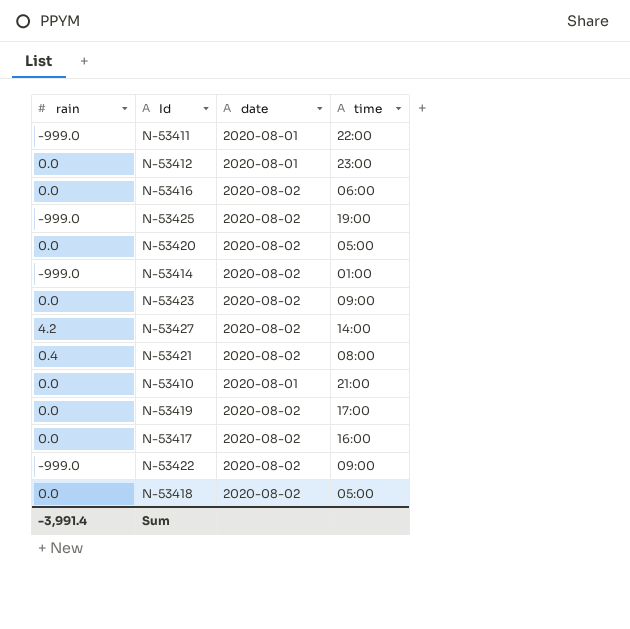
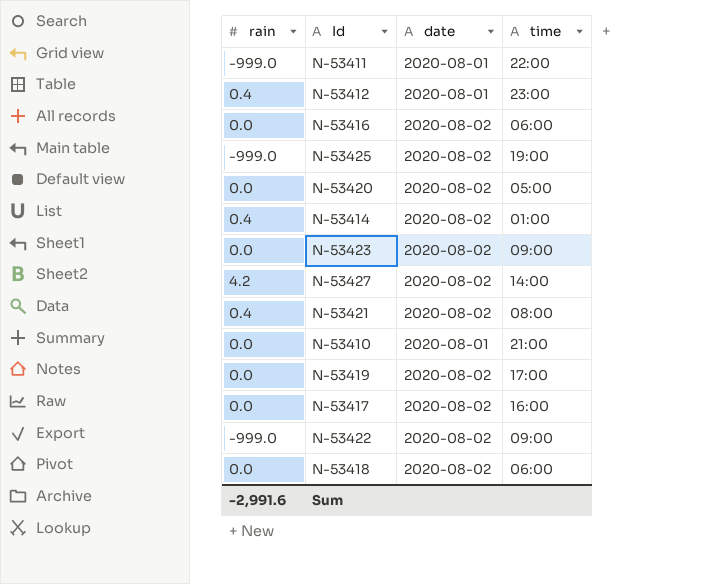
N-53412 | rain: 0.0 -> 0.4
N-53414 | rain: -999.0 -> 0.4
N-53418 | time: 05:00 -> 06:00
Sum | rain: -3,991.4 -> -2,991.6

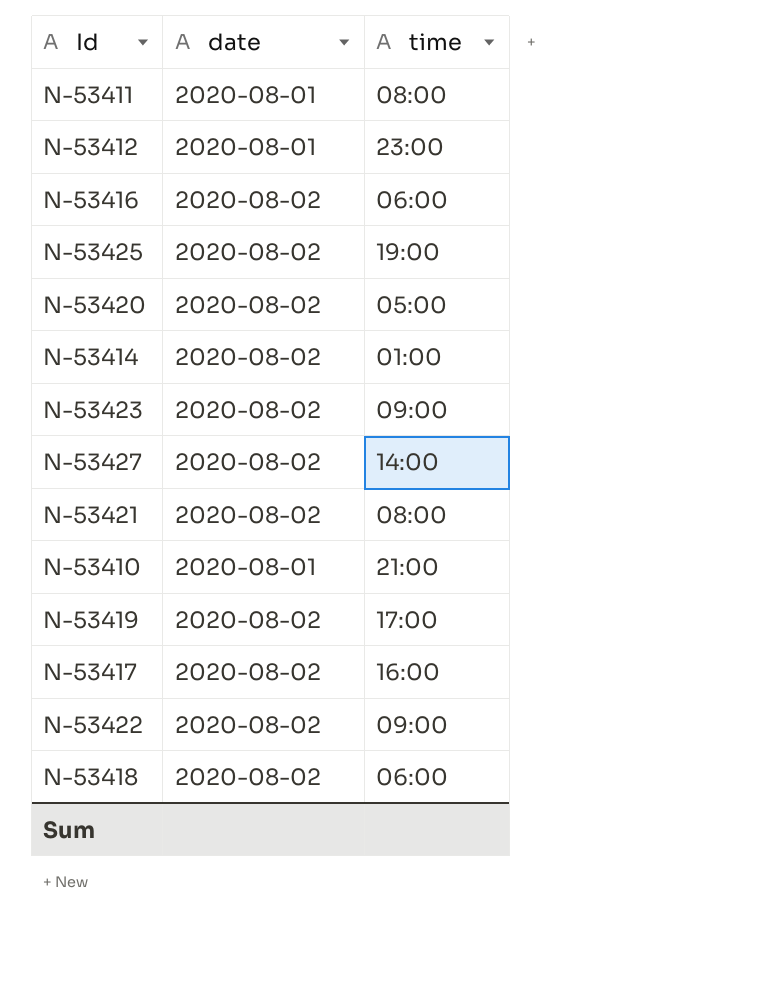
column rain | position: 1 -> none
N-53411 | time: 22:00 -> 08:00

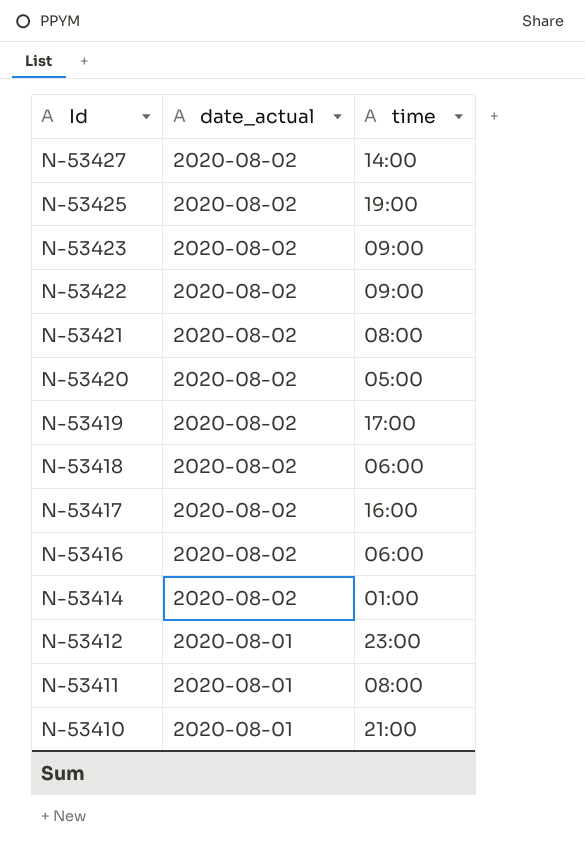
row order: none -> Id descending
column name: date -> date_actual

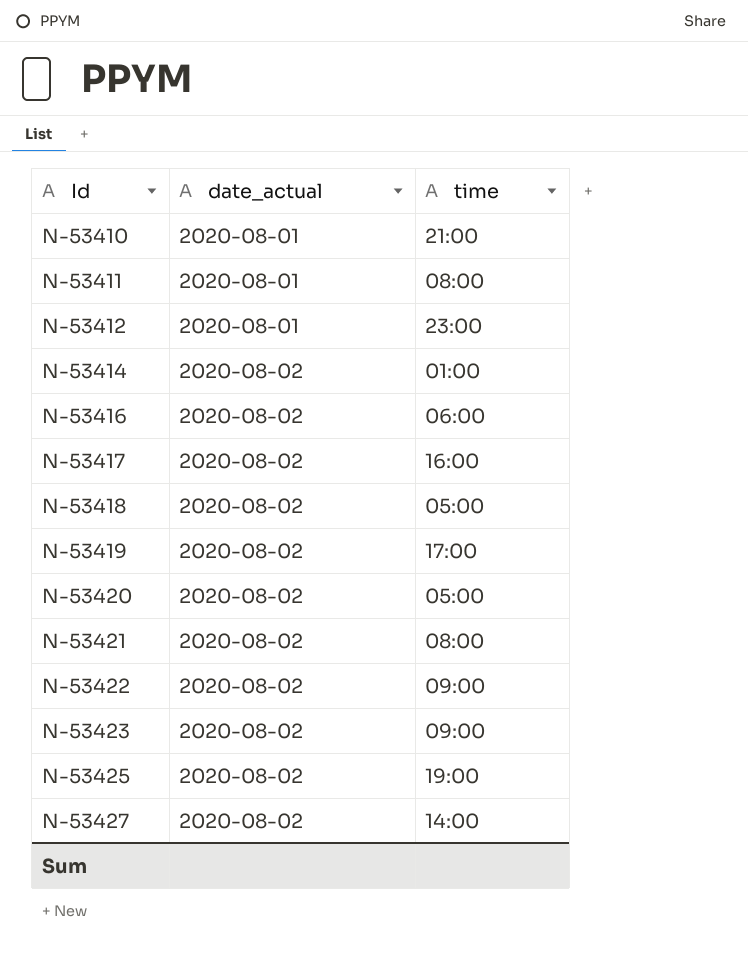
row order: Id descending -> Id ascending
N-53418 | time: 06:00 -> 05:00

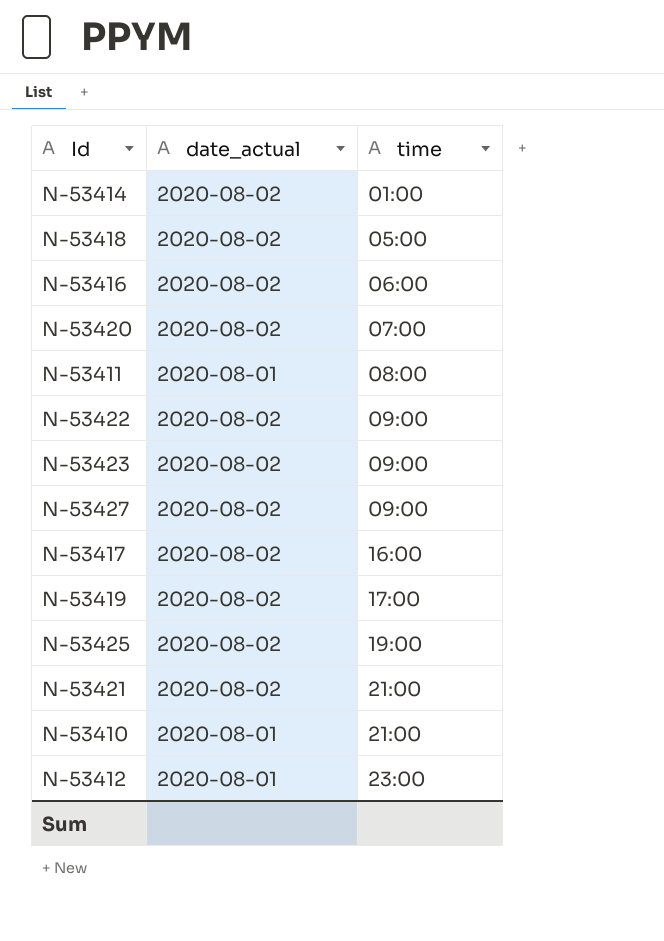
row order: Id ascending -> time ascending
N-53420 | time: 05:00 -> 07:00
N-53427 | time: 14:00 -> 09:00
N-53421 | time: 08:00 -> 21:00

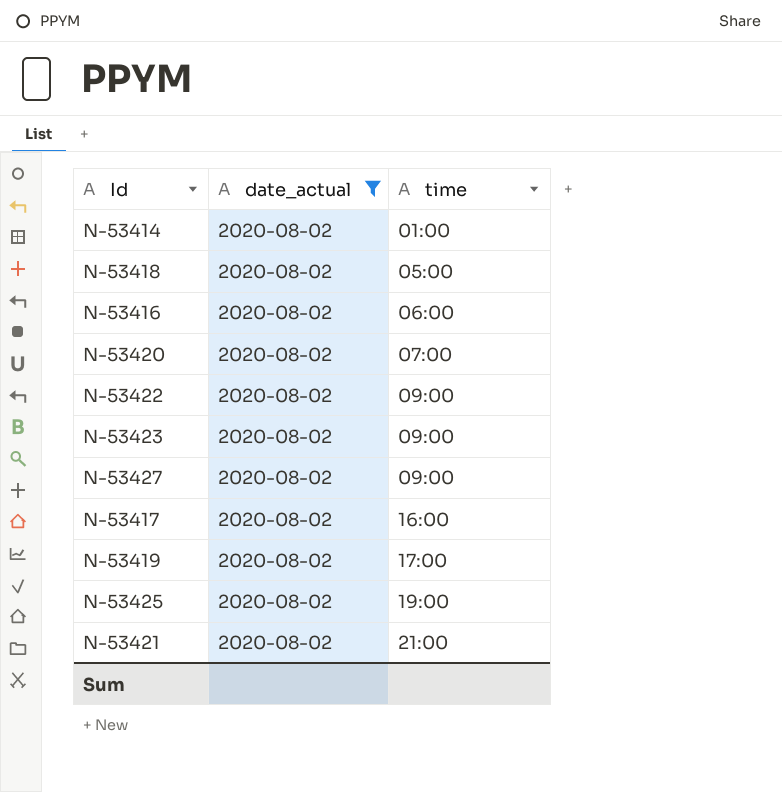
filter: none -> date_actual = 2020-08-02

